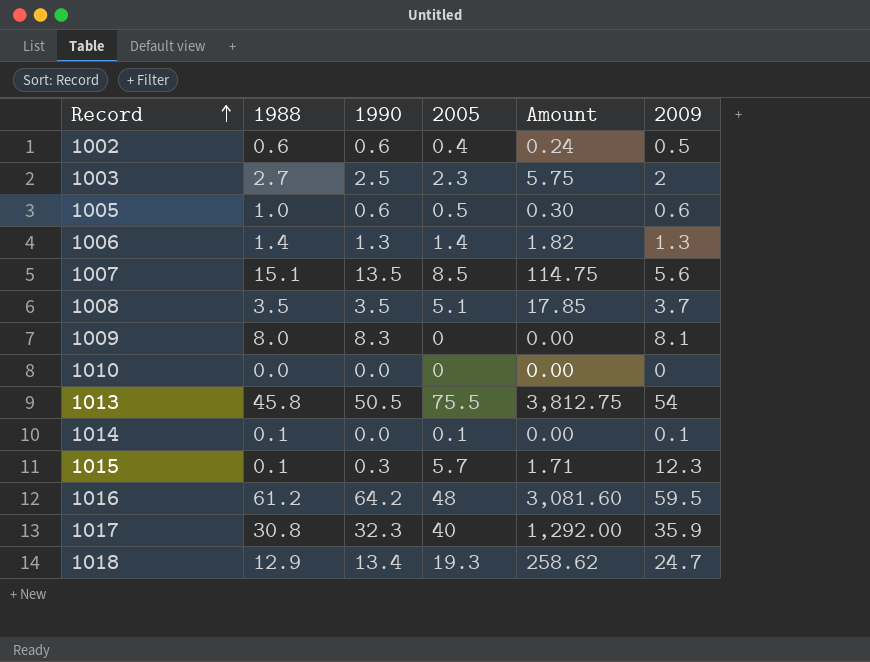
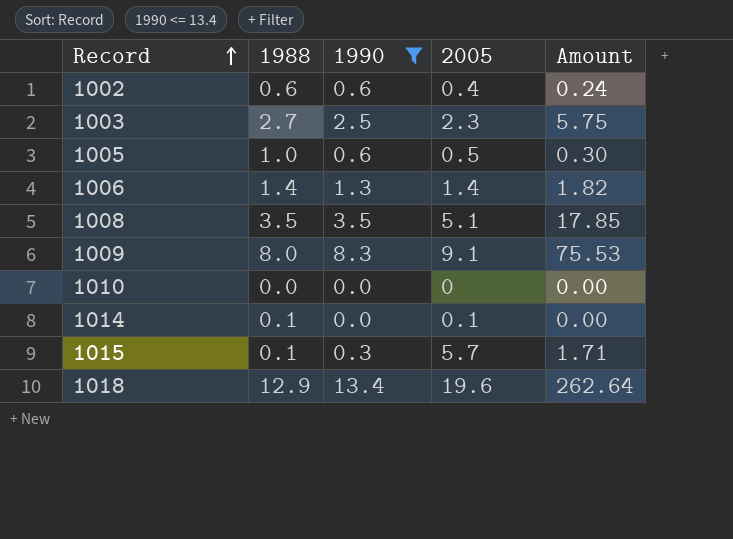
filter: none -> 1990 <= 13.4
column 2009 | position: 6 -> none
1009 | 2005: 0 -> 9.1
1009 | Amount: 0.00 -> 75.53
1018 | 2005: 19.3 -> 19.6
1018 | Amount: 258.62 -> 262.64

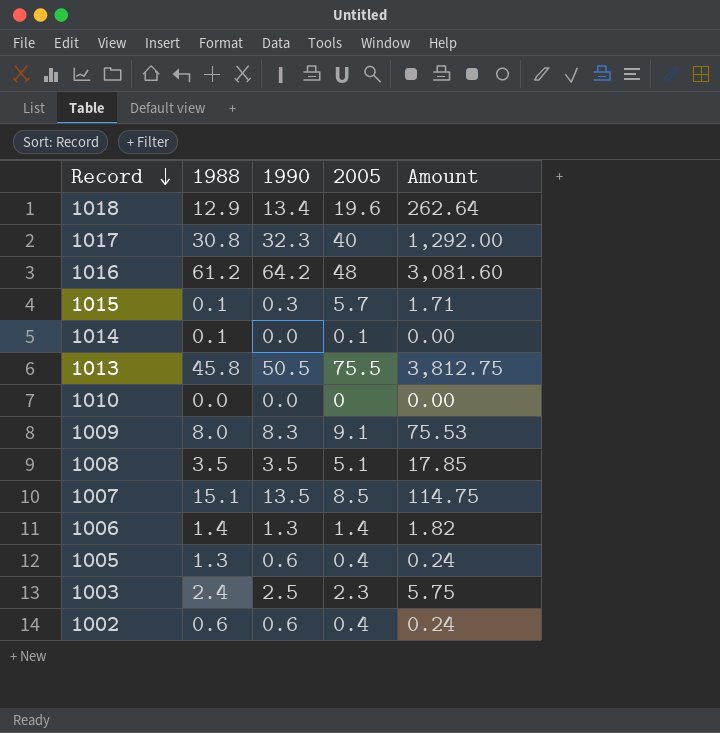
filter: 1990 <= 13.4 -> none
row order: Record ascending -> Record descending
1005 | 1988: 1.0 -> 1.3
1005 | 2005: 0.5 -> 0.4
1005 | Amount: 0.30 -> 0.24
1003 | 1988: 2.7 -> 2.4

